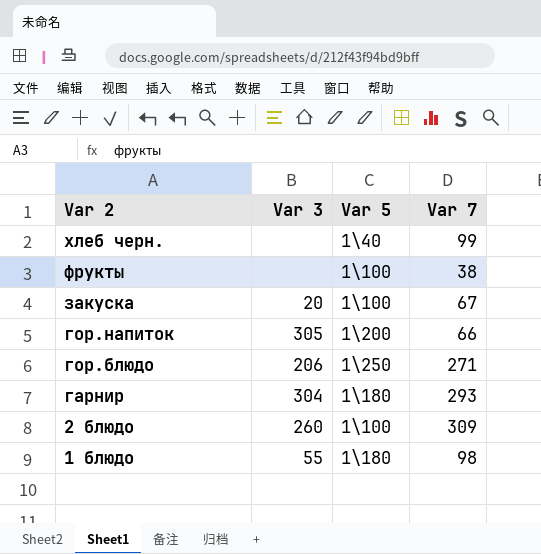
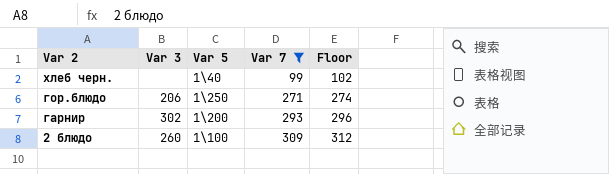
filter: none -> Var 7 >= 99
column Floor | formula: none -> [Var 7] + 3
гарнир | Var 3: 304 -> 302
гарнир | Var 5: 1\180 -> 1\200

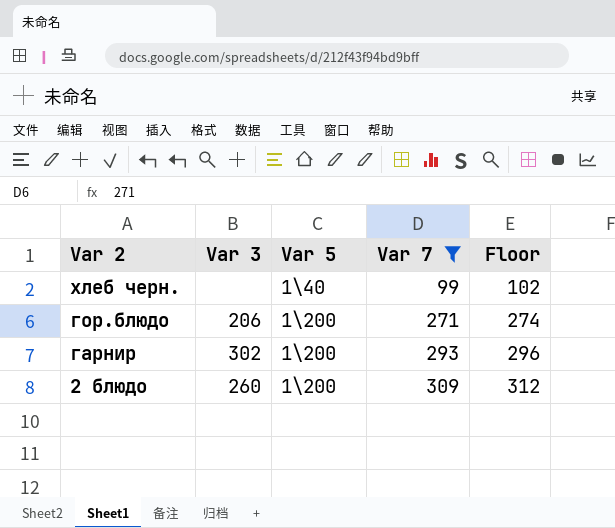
гор.блюдо | Var 5: 1\250 -> 1\200
2 блюдо | Var 5: 1\100 -> 1\200

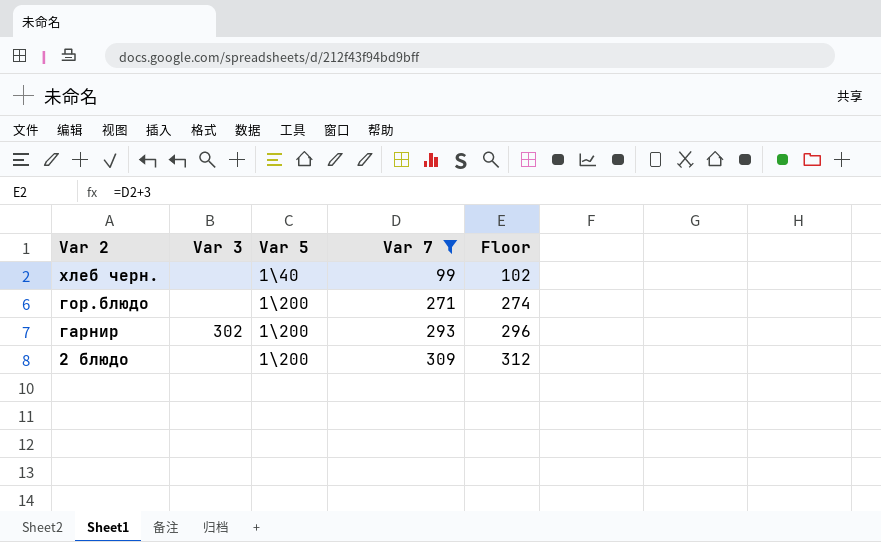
гор.блюдо | Var 3: 206 -> none
2 блюдо | Var 3: 260 -> none

